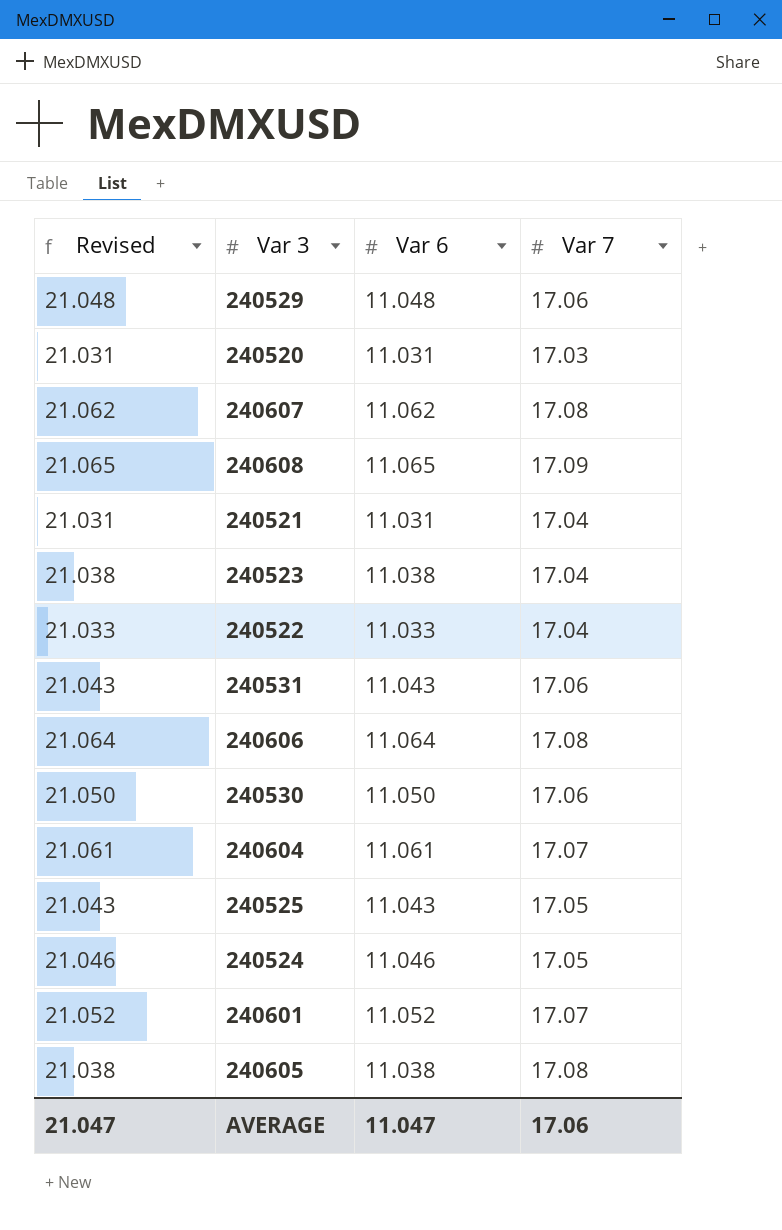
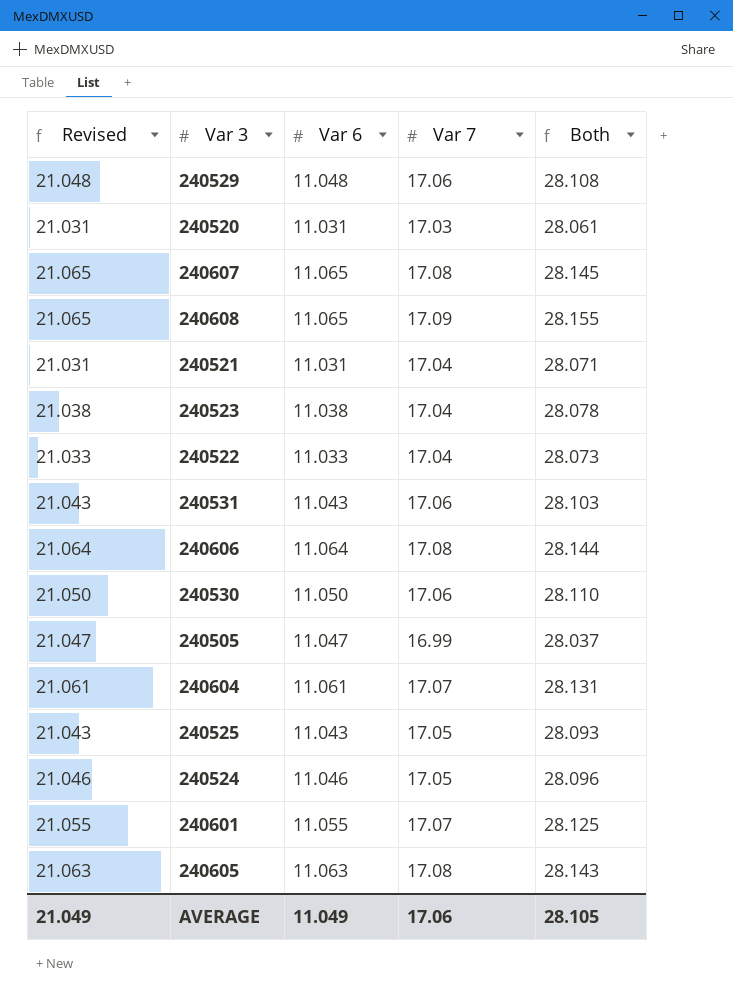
column Both | formula: none -> [Var 6] + [Var 7]
240607 | Revised: 21.062 -> 21.065
240607 | Var 6: 11.062 -> 11.065
row 240505: none -> 21.047 | 11.047 | 16.99 | 28.037
240601 | Revised: 21.052 -> 21.055
240601 | Var 6: 11.052 -> 11.055
240605 | Revised: 21.038 -> 21.063
240605 | Var 6: 11.038 -> 11.063
AVERAGE | Revised: 21.047 -> 21.049
AVERAGE | Var 6: 11.047 -> 11.049

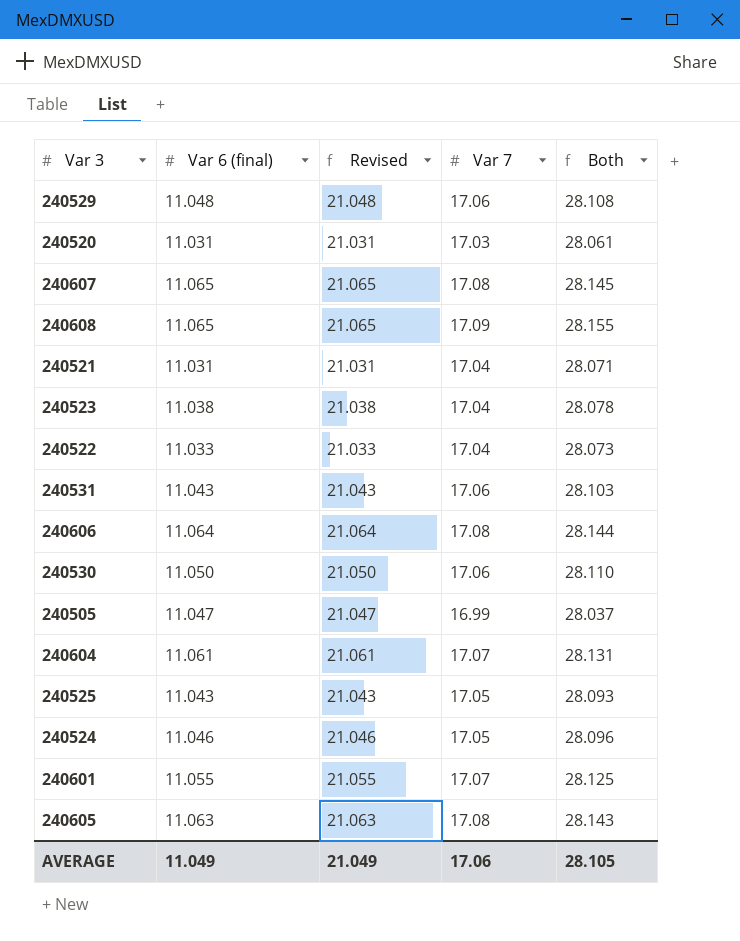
column name: Var 6 -> Var 6 (final)
column Revised | position: 1 -> 3

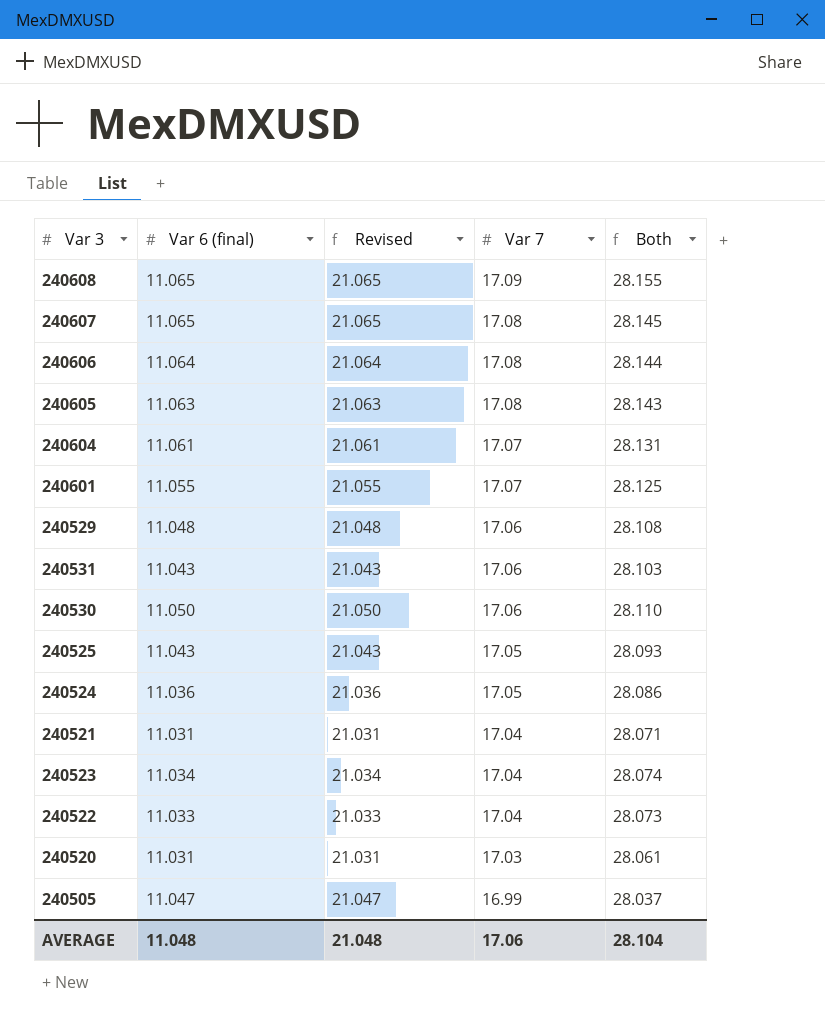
row order: none -> Var 7 descending
240524 | Var 6 (final): 11.046 -> 11.036
240524 | Revised: 21.046 -> 21.036
240524 | Both: 28.096 -> 28.086
240523 | Var 6 (final): 11.038 -> 11.034
240523 | Revised: 21.038 -> 21.034
240523 | Both: 28.078 -> 28.074
AVERAGE | Var 6 (final): 11.049 -> 11.048
AVERAGE | Revised: 21.049 -> 21.048
AVERAGE | Both: 28.105 -> 28.104

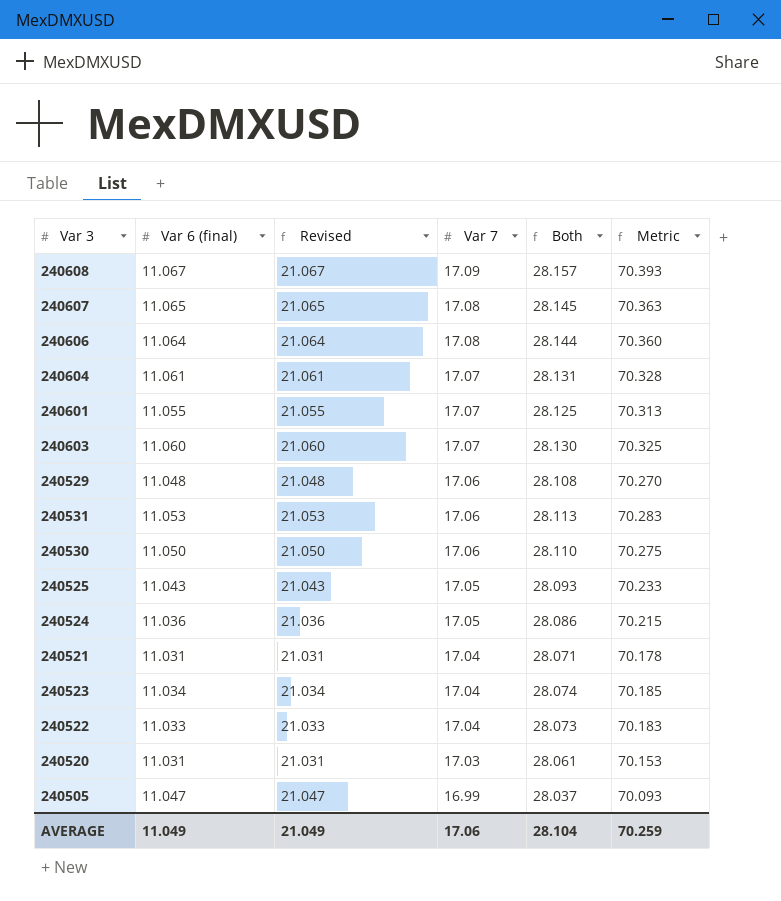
column Metric | formula: none -> [Both] * 2.5
row 240605: 11.063 | 21.063 | 17.08 | 28.143 -> none
240608 | Var 6 (final): 11.065 -> 11.067
240608 | Revised: 21.065 -> 21.067
240608 | Both: 28.155 -> 28.157
row 240603: none -> 11.060 | 21.060 | 17.07 | 28.130 | 70.325
240531 | Var 6 (final): 11.043 -> 11.053
240531 | Revised: 21.043 -> 21.053
240531 | Both: 28.103 -> 28.113
AVERAGE | Var 6 (final): 11.048 -> 11.049
AVERAGE | Revised: 21.048 -> 21.049

